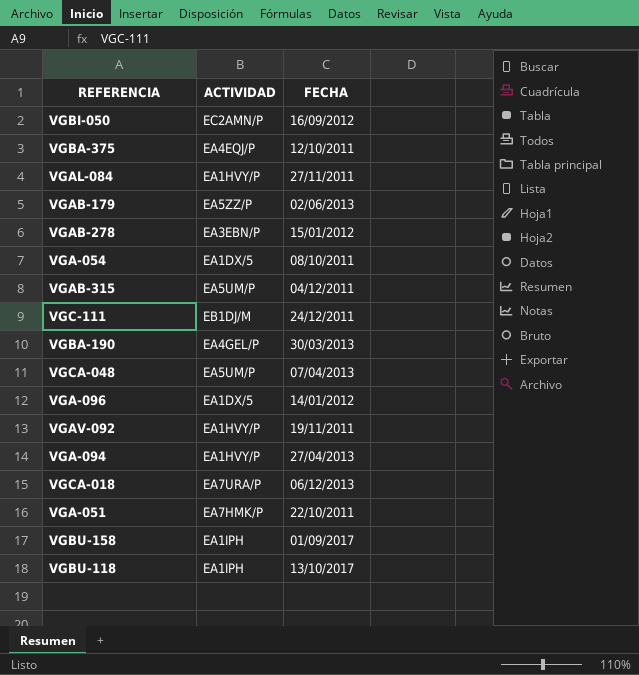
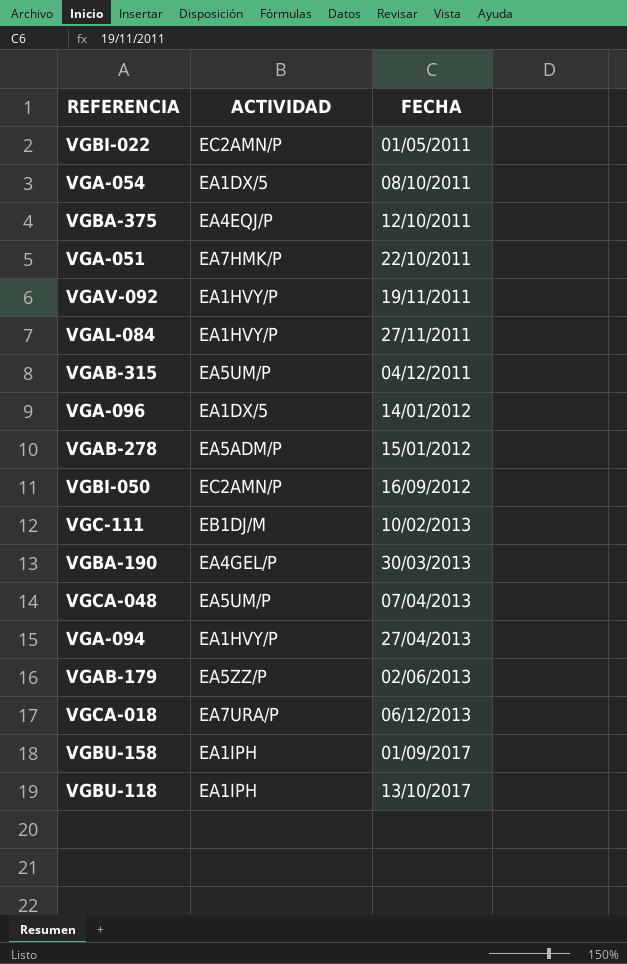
row order: none -> FECHA ascending
row VGBI-022: none -> EC2AMN/P | 01/05/2011
VGAB-278 | ACTIVIDAD: EA3EBN/P -> EA5ADM/P
VGC-111 | FECHA: 24/12/2011 -> 10/02/2013

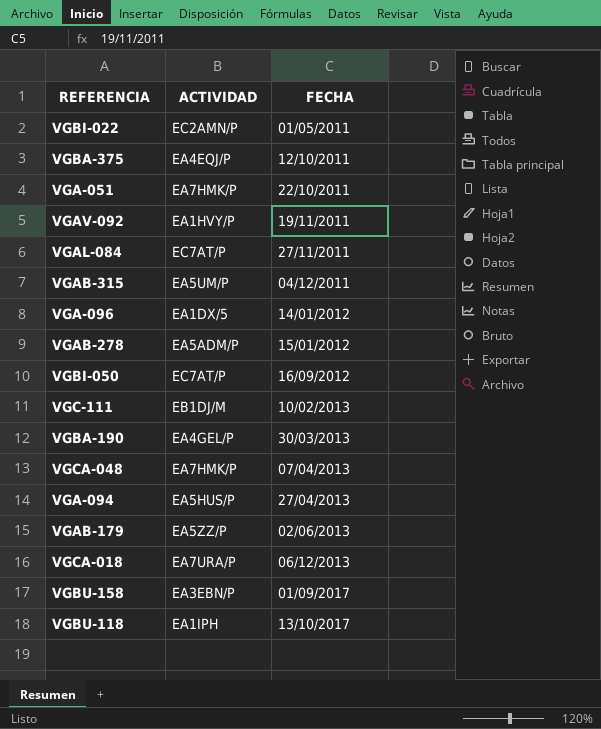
row VGA-054: EA1DX/5 | 08/10/2011 -> none
VGAL-084 | ACTIVIDAD: EA1HVY/P -> EC7AT/P
VGBI-050 | ACTIVIDAD: EC2AMN/P -> EC7AT/P
VGCA-048 | ACTIVIDAD: EA5UM/P -> EA7HMK/P
VGA-094 | ACTIVIDAD: EA1HVY/P -> EA5HUS/P
VGBU-158 | ACTIVIDAD: EA1IPH -> EA3EBN/P

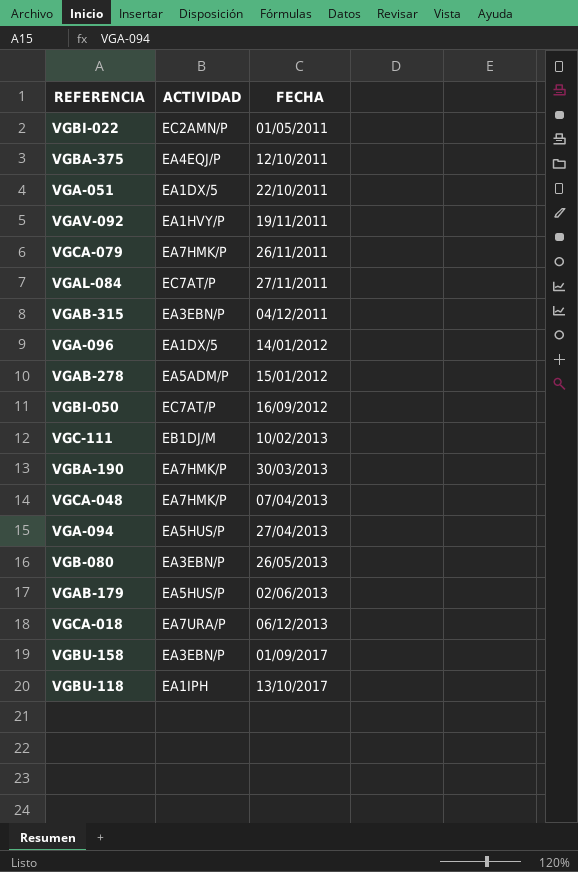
VGA-051 | ACTIVIDAD: EA7HMK/P -> EA1DX/5
row VGCA-079: none -> EA7HMK/P | 26/11/2011
VGAB-315 | ACTIVIDAD: EA5UM/P -> EA3EBN/P
VGBA-190 | ACTIVIDAD: EA4GEL/P -> EA7HMK/P
row VGB-080: none -> EA3EBN/P | 26/05/2013
VGAB-179 | ACTIVIDAD: EA5ZZ/P -> EA5HUS/P

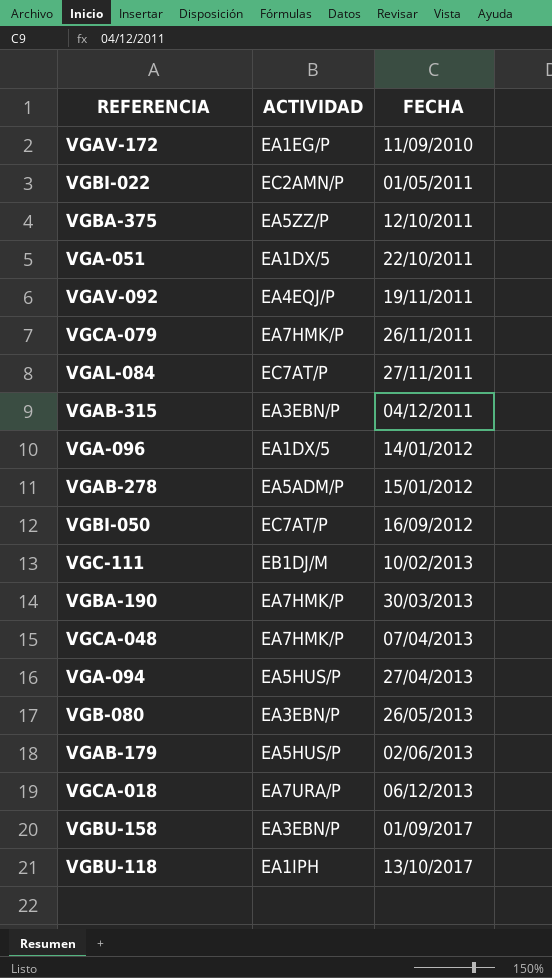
row VGAV-172: none -> EA1EG/P | 11/09/2010
VGBA-375 | ACTIVIDAD: EA4EQJ/P -> EA5ZZ/P
VGAV-092 | ACTIVIDAD: EA1HVY/P -> EA4EQJ/P

